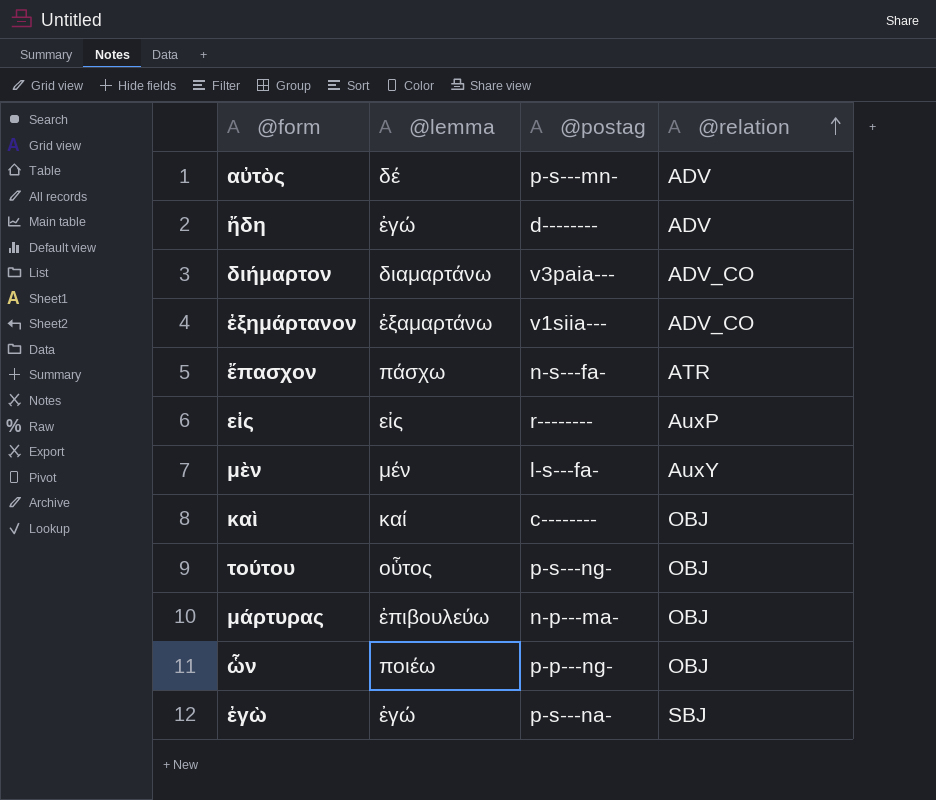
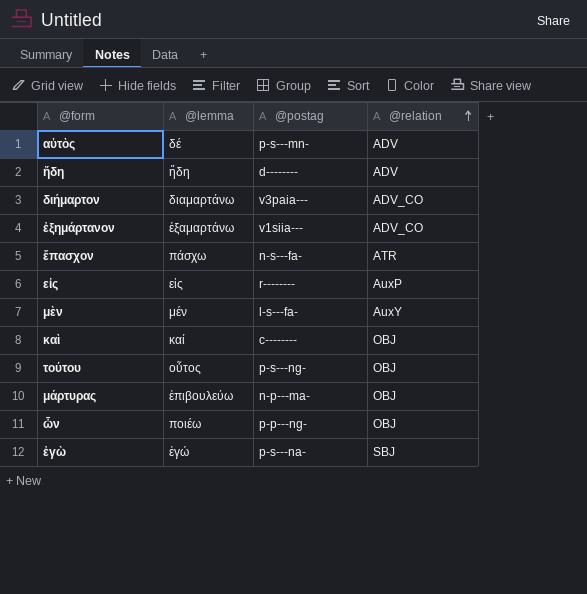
ἤδη | @lemma: ἐγώ -> ἤδη

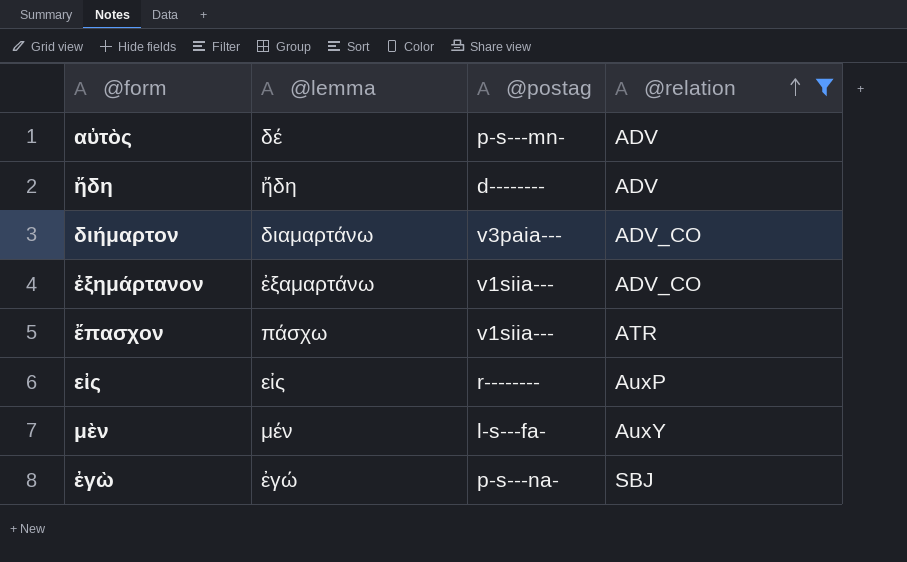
filter: none -> @relation != OBJ
ἔπασχον | @postag: n-s---fa- -> v1siia---

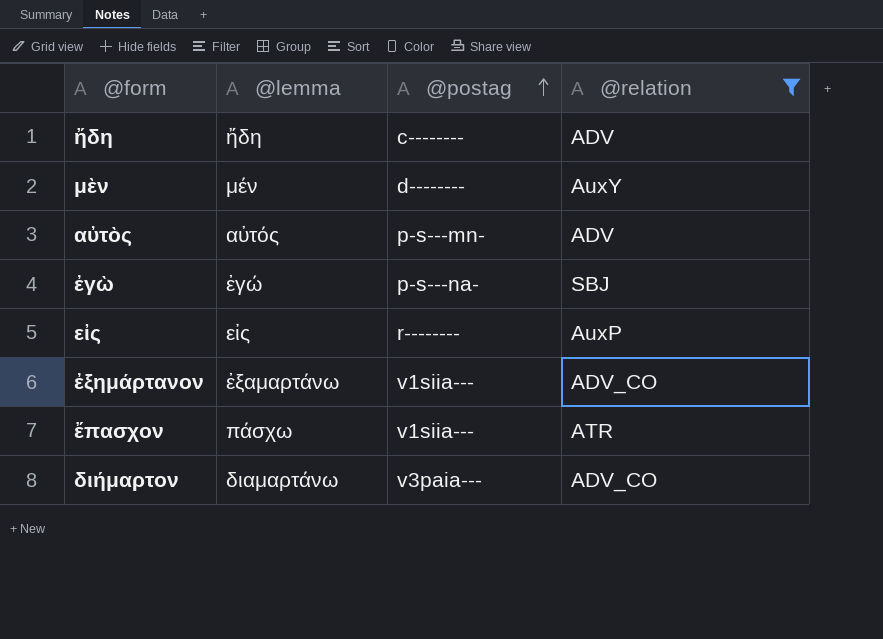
row order: @relation ascending -> @postag ascending
ἤδη | @postag: d-------- -> c--------
μὲν | @postag: l-s---fa- -> d--------
αὐτὸς | @lemma: δέ -> αὐτός

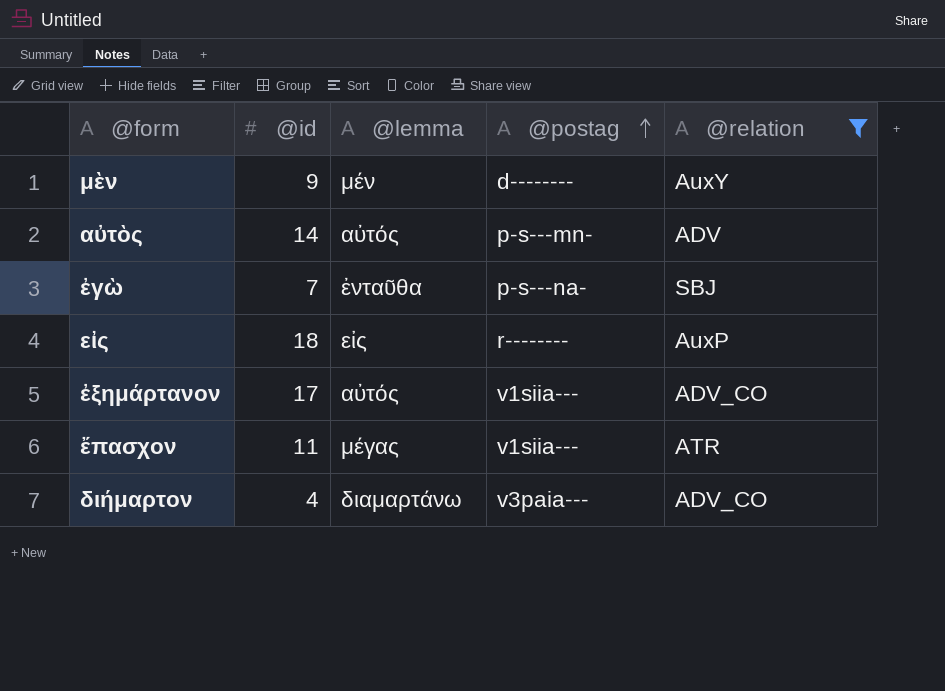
column @id | position: none -> 2
row ἤδη: ἤδη | c-------- | ADV -> none
ἐγὼ | @lemma: ἐγώ -> ἐνταῦθα
ἐξημάρτανον | @lemma: ἐξαμαρτάνω -> αὐτός
ἔπασχον | @lemma: πάσχω -> μέγας

